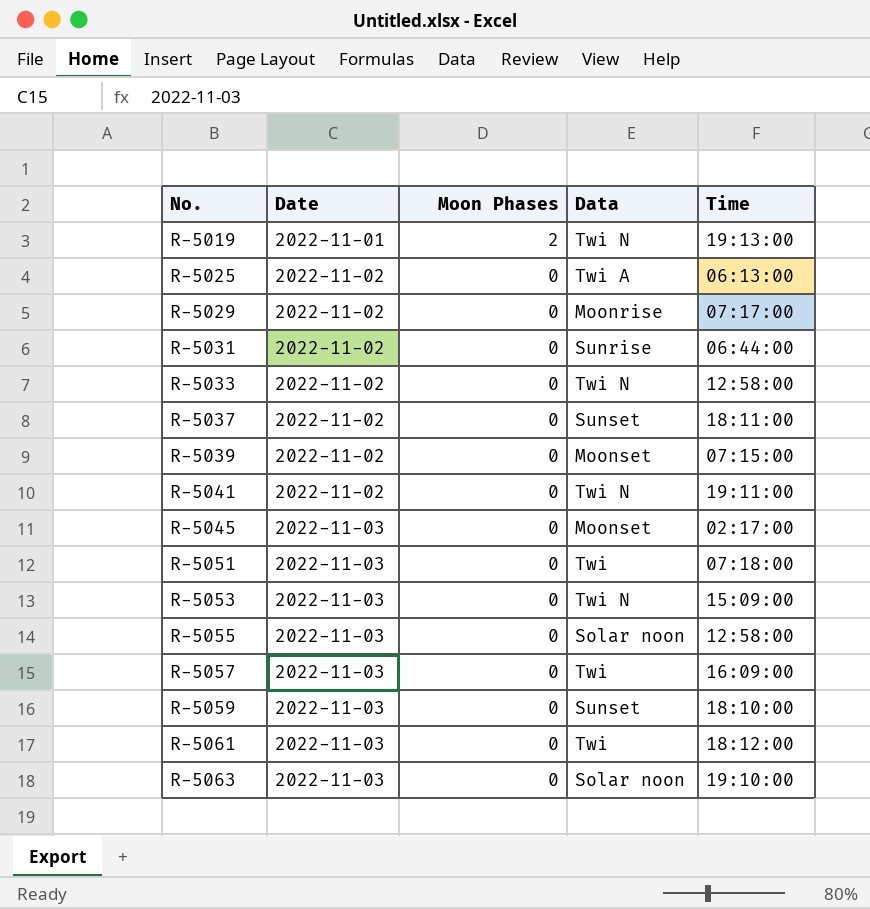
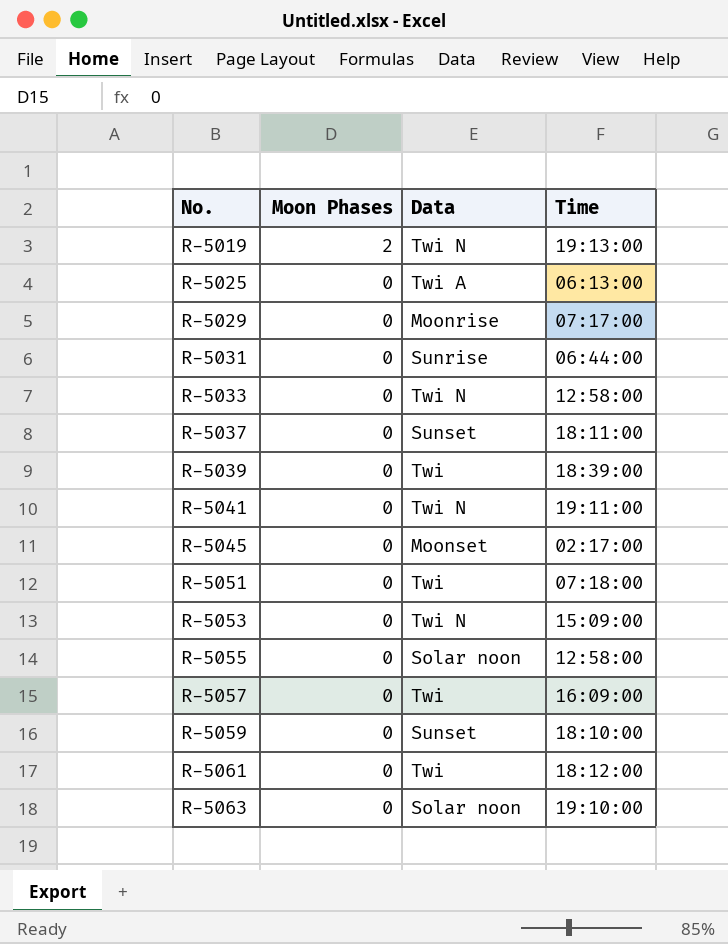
column Date | position: 2 -> none
R-5039 | Data: Moonset -> Twi
R-5039 | Time: 07:15:00 -> 18:39:00

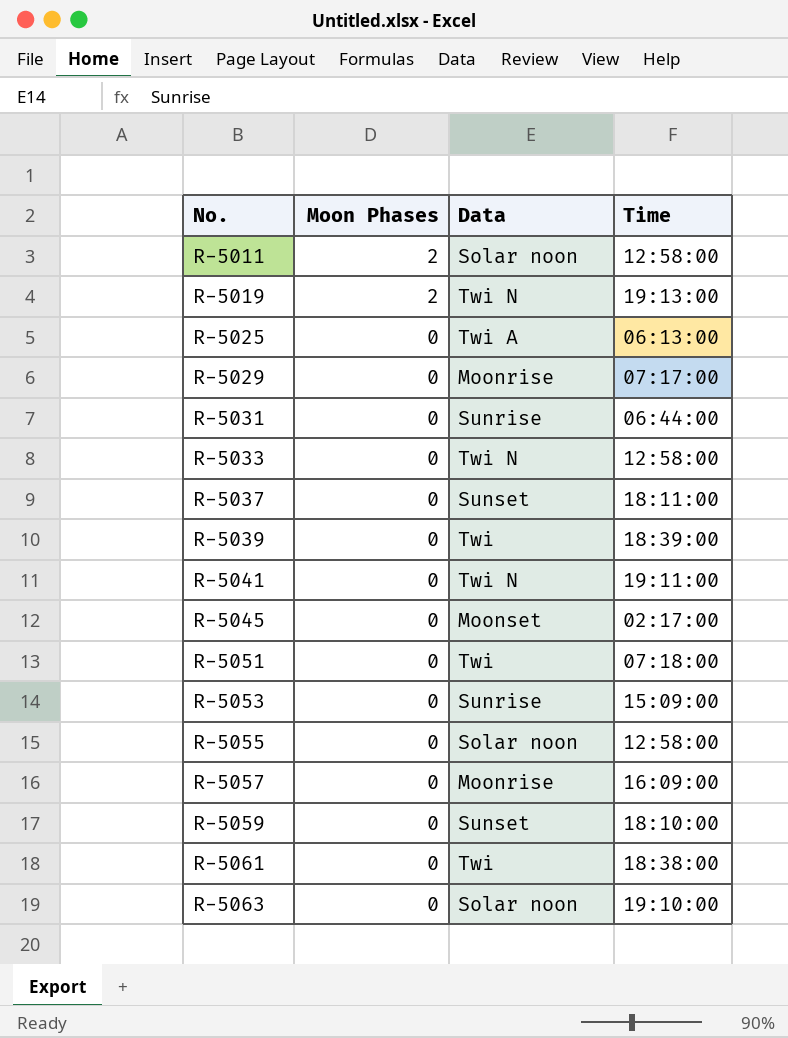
row R-5011: none -> 2 | Solar noon | 12:58:00
R-5053 | Data: Twi N -> Sunrise
R-5057 | Data: Twi -> Moonrise
R-5061 | Time: 18:12:00 -> 18:38:00

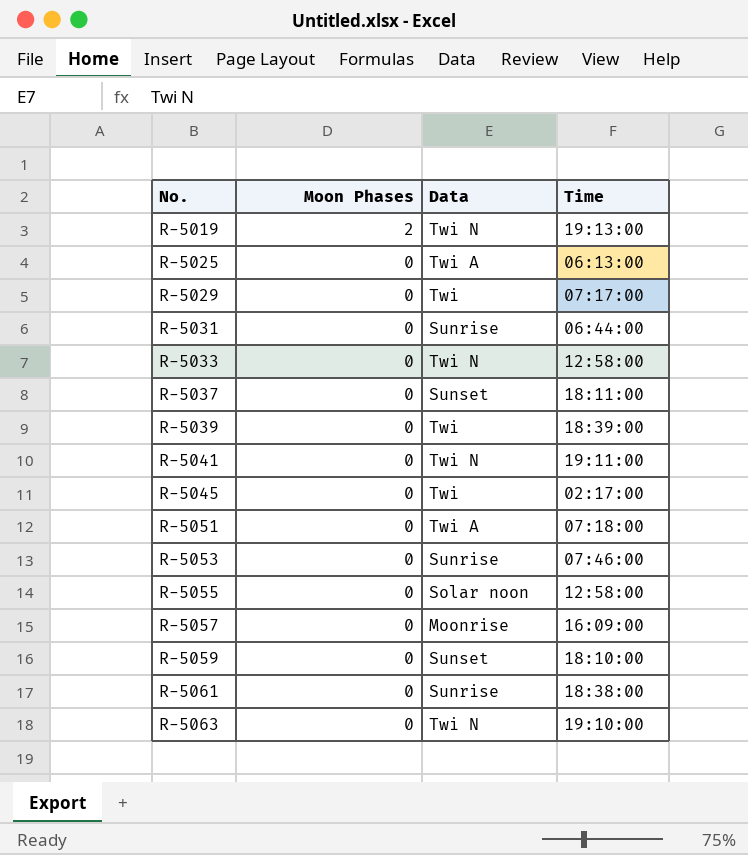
row R-5011: 2 | Solar noon | 12:58:00 -> none
R-5029 | Data: Moonrise -> Twi
R-5045 | Data: Moonset -> Twi
R-5051 | Data: Twi -> Twi A
R-5053 | Time: 15:09:00 -> 07:46:00
R-5061 | Data: Twi -> Sunrise
R-5063 | Data: Solar noon -> Twi N

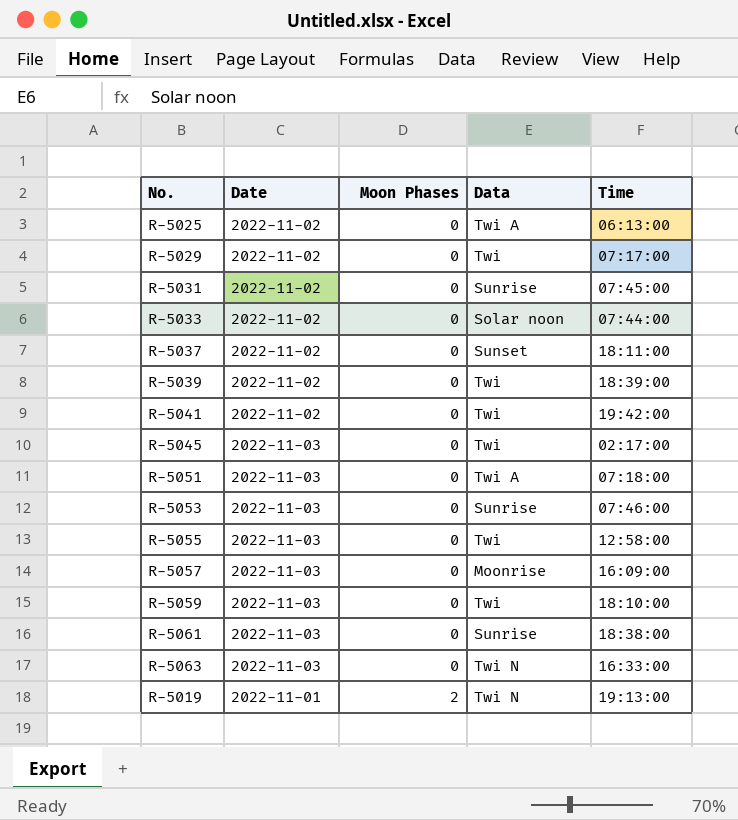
row order: No. ascending -> Moon Phases ascending
column Date | position: none -> 2
R-5031 | Time: 06:44:00 -> 07:45:00
R-5033 | Data: Twi N -> Solar noon
R-5033 | Time: 12:58:00 -> 07:44:00
R-5041 | Data: Twi N -> Twi
R-5041 | Time: 19:11:00 -> 19:42:00
R-5055 | Data: Solar noon -> Twi
R-5059 | Data: Sunset -> Twi
R-5063 | Time: 19:10:00 -> 16:33:00

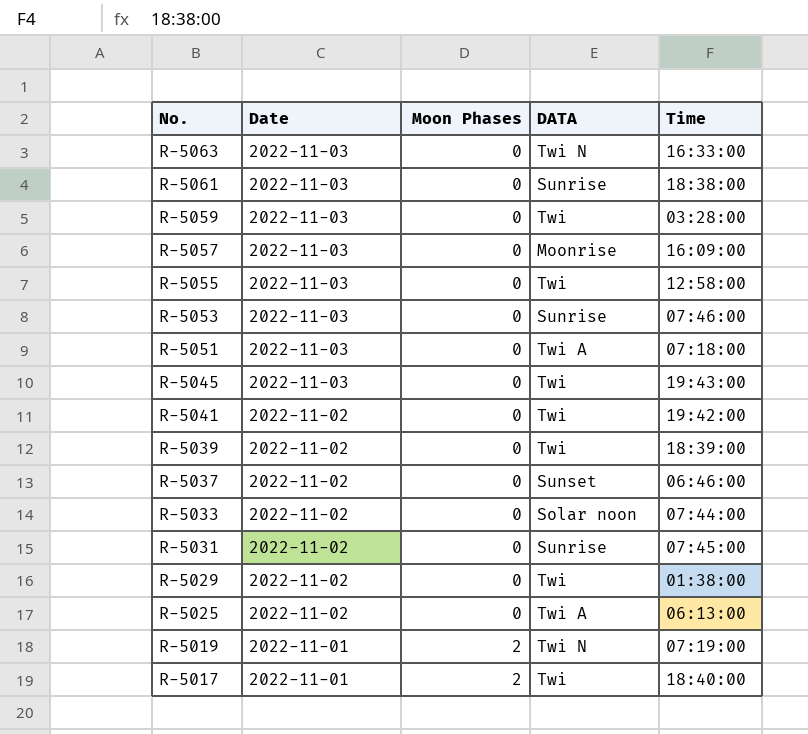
row order: Moon Phases ascending -> No. descending
column name: Data -> DATA
R-5059 | Time: 18:10:00 -> 03:28:00
R-5045 | Time: 02:17:00 -> 19:43:00
R-5037 | Time: 18:11:00 -> 06:46:00
R-5029 | Time: 07:17:00 -> 01:38:00
R-5019 | Time: 19:13:00 -> 07:19:00
row R-5017: none -> 2022-11-01 | 2 | Twi | 18:40:00

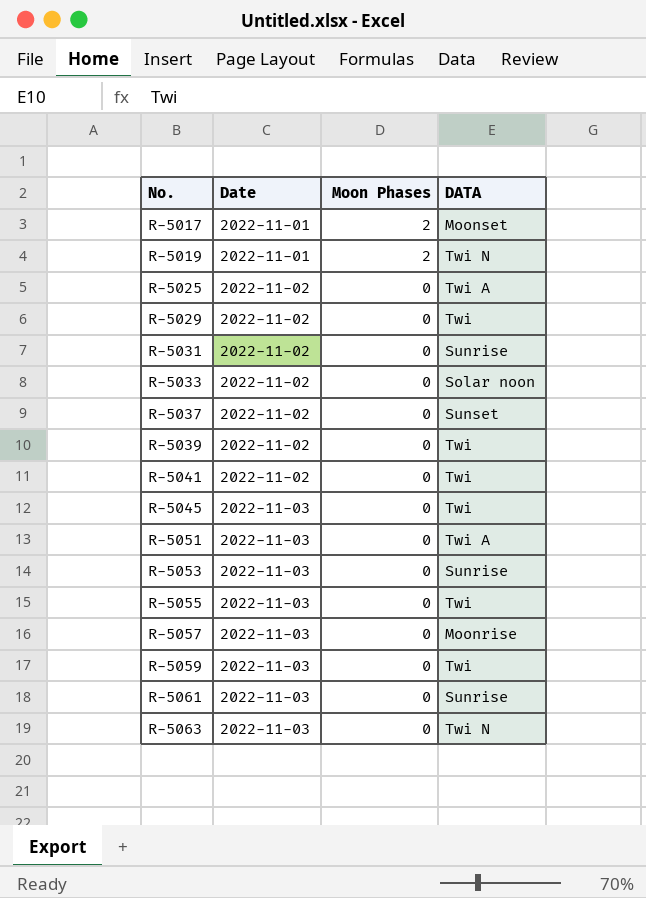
row order: No. descending -> No. ascending
column Time | position: 5 -> none
R-5017 | DATA: Twi -> Moonset

